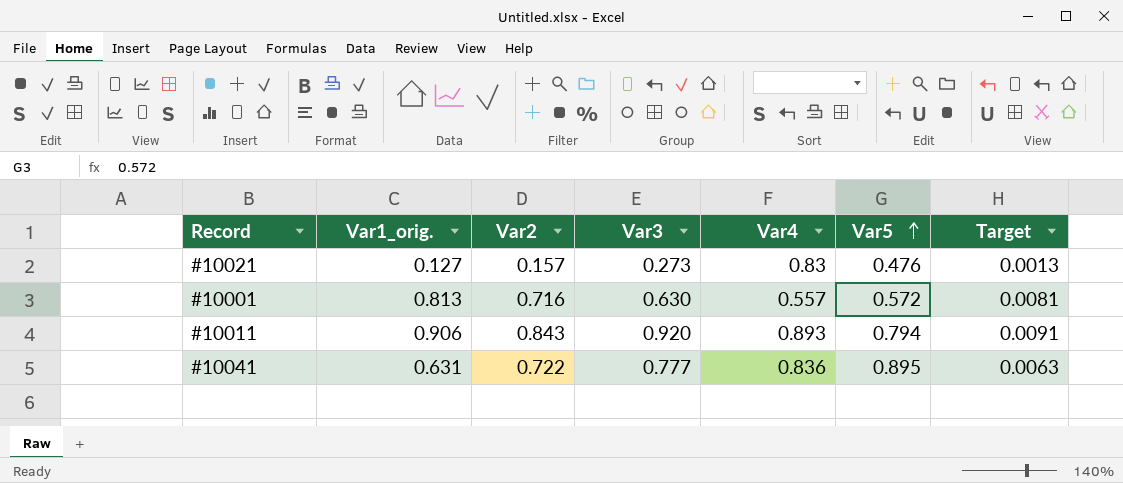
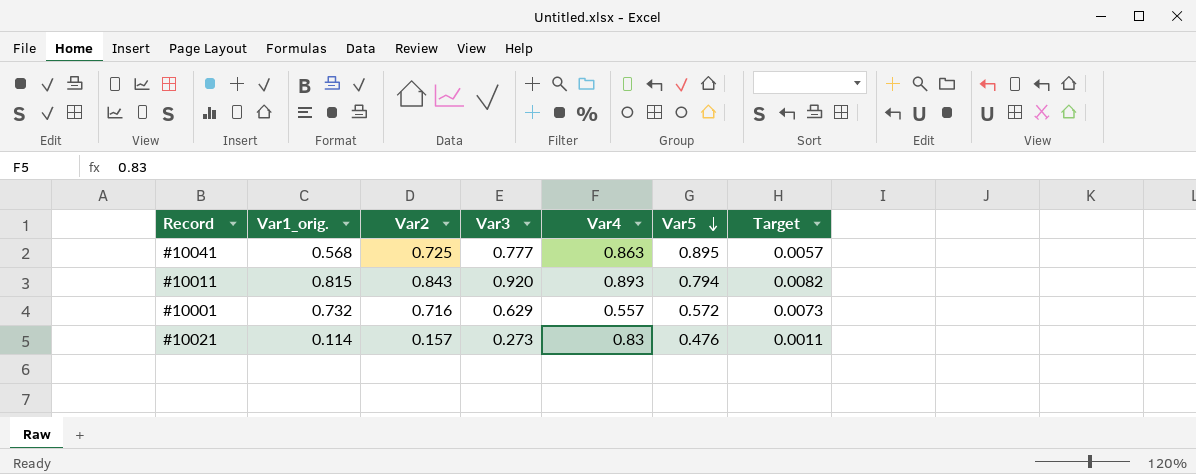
row order: Var5 ascending -> Var5 descending
#10041 | Var1_orig.: 0.631 -> 0.568
#10041 | Var2: 0.722 -> 0.725
#10041 | Var4: 0.836 -> 0.863
#10041 | Target: 0.0063 -> 0.0057
#10011 | Var1_orig.: 0.906 -> 0.815
#10011 | Target: 0.0091 -> 0.0082
#10001 | Var1_orig.: 0.813 -> 0.732
#10001 | Var3: 0.630 -> 0.629
#10001 | Target: 0.0081 -> 0.0073
#10021 | Var1_orig.: 0.127 -> 0.114
#10021 | Target: 0.0013 -> 0.0011

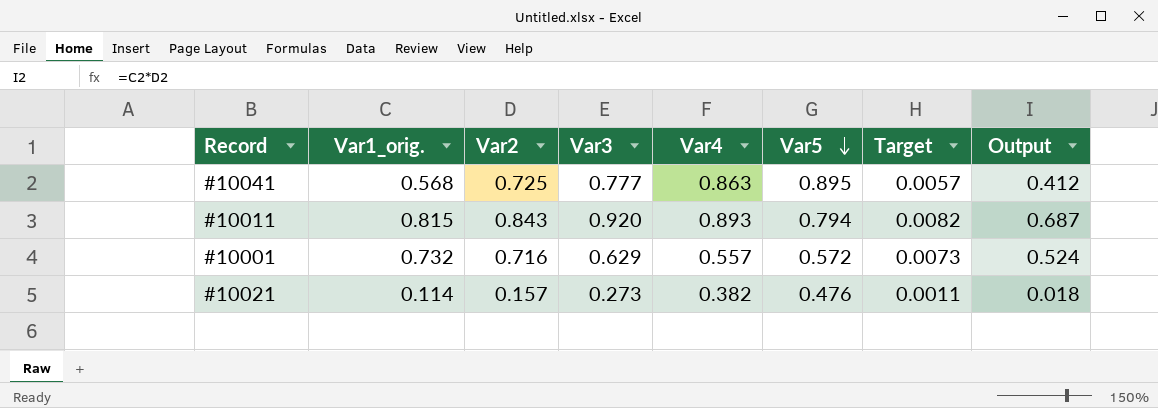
column Output | formula: none -> [Var1_orig.] * [Var2]
#10021 | Var4: 0.83 -> 0.382

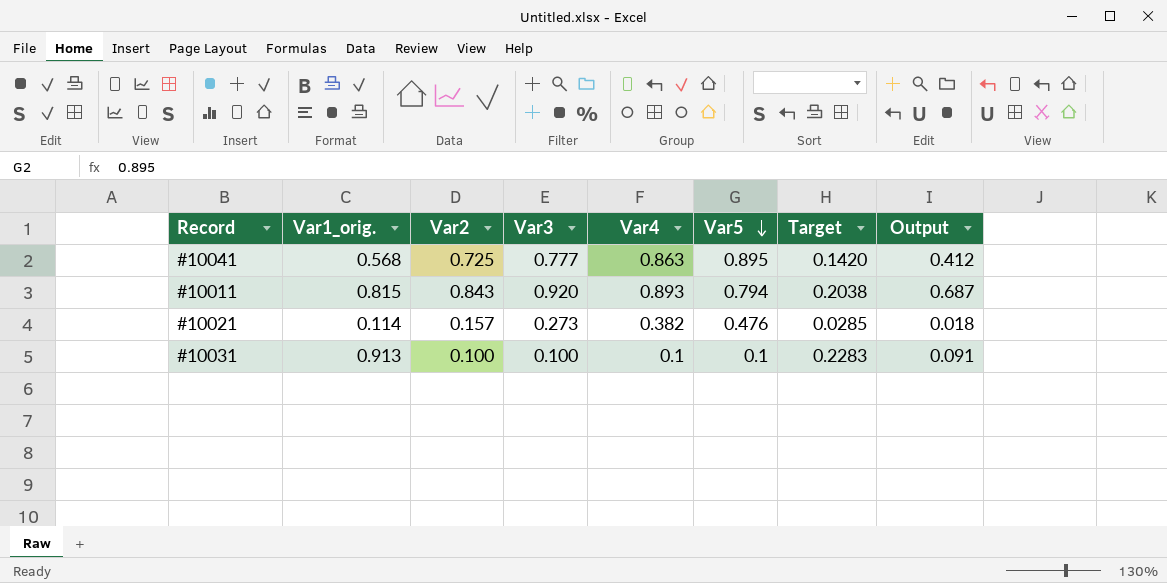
column Target | formula: [Var1_orig.] * 0.01 -> [Var1_orig.] * 0.25
row #10001: 0.732 | 0.716 | 0.629 | 0.557 | 0.572 | 0.0073 | 0.524 -> none
row #10031: none -> 0.913 | 0.100 | 0.100 | 0.1 | 0.1 | 0.2283 | 0.091

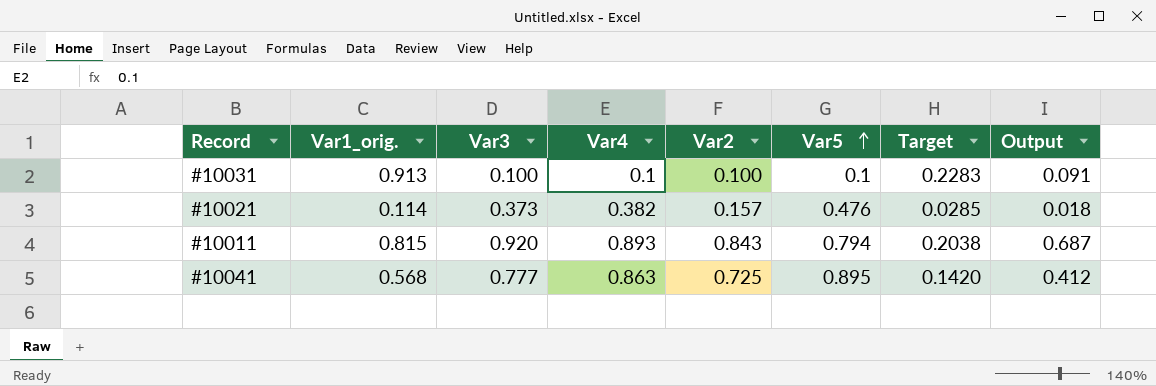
row order: Var5 descending -> Var5 ascending
column Var2 | position: 3 -> 5
#10021 | Var3: 0.273 -> 0.373

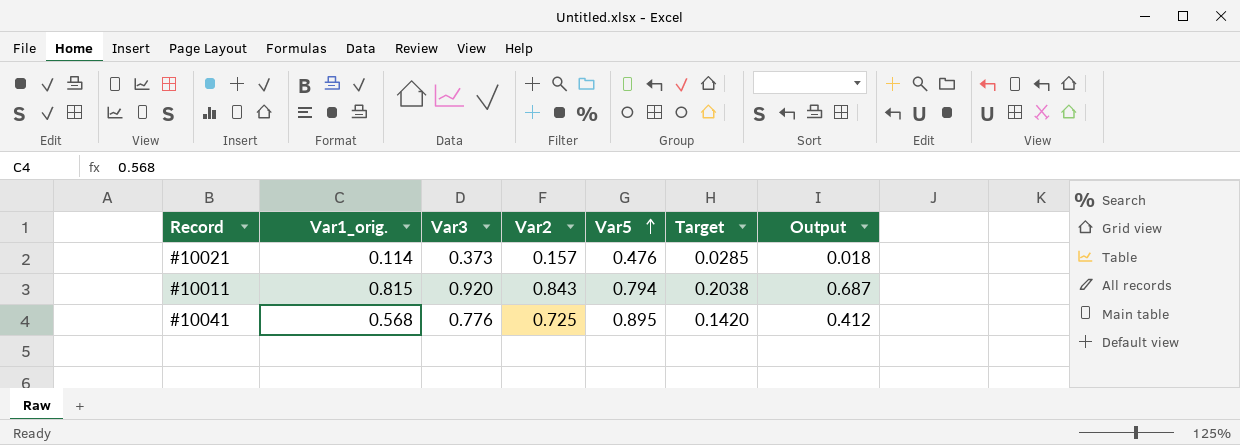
column Var4 | position: 4 -> none
row #10031: 0.913 | 0.100 | 0.1 | 0.100 | 0.1 | 0.2283 | 0.091 -> none
#10041 | Var3: 0.777 -> 0.776

